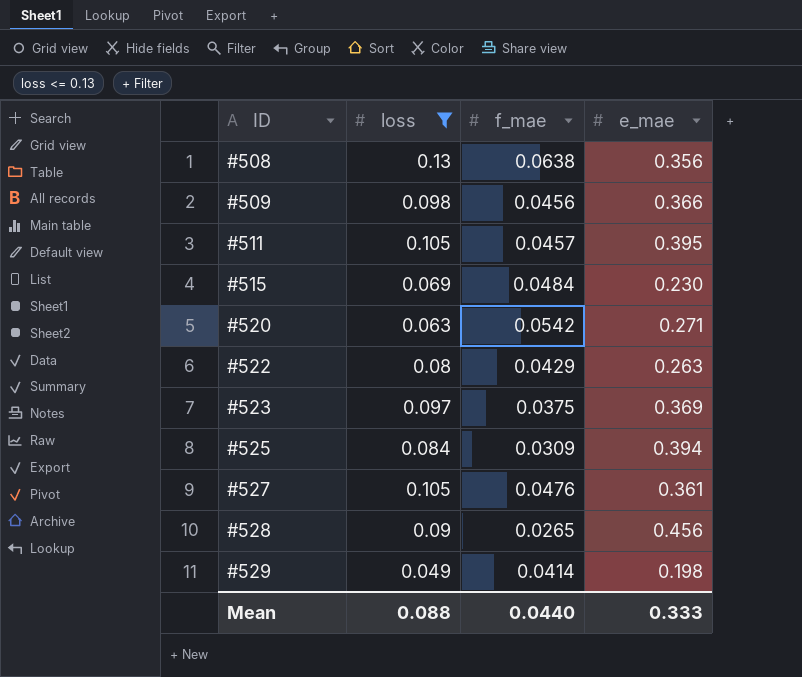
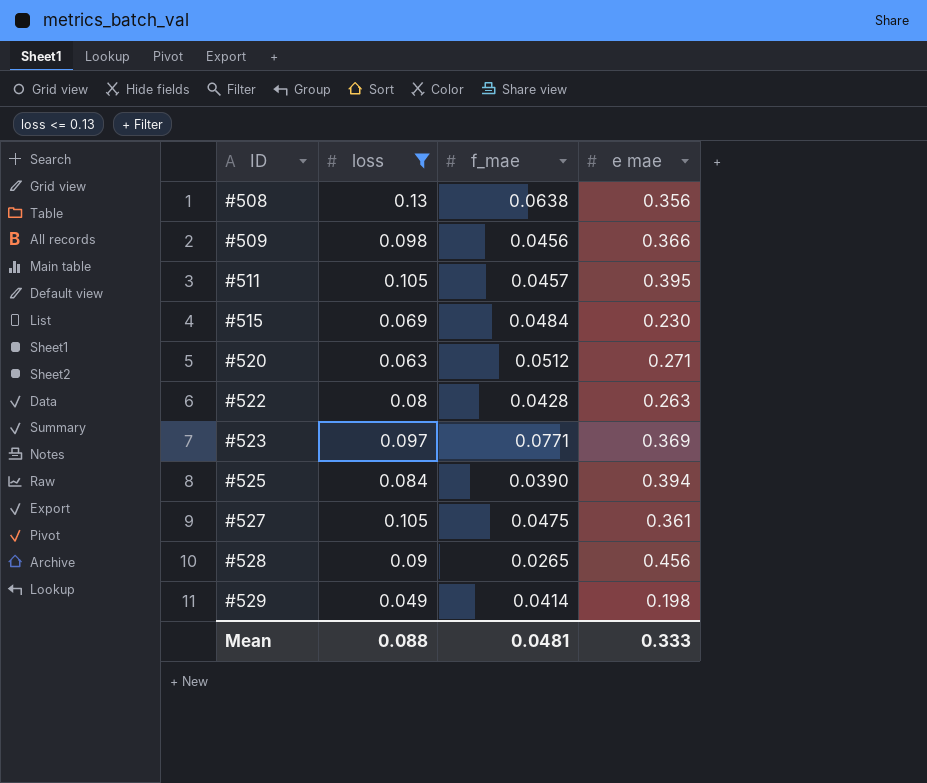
column name: e_mae -> e mae
#520 | f_mae: 0.0542 -> 0.0512
#522 | f_mae: 0.0429 -> 0.0428
#523 | f_mae: 0.0375 -> 0.0771
#525 | f_mae: 0.0309 -> 0.0390
#527 | f_mae: 0.0476 -> 0.0475
Mean | f_mae: 0.0440 -> 0.0481

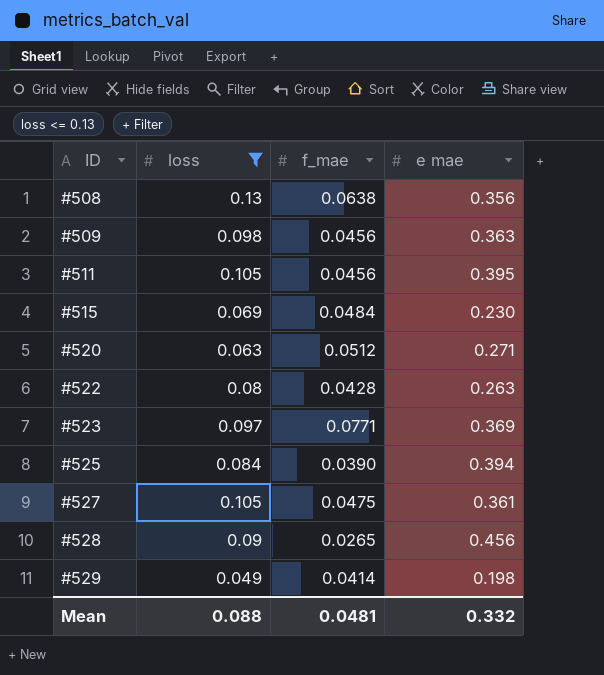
#509 | e mae: 0.366 -> 0.363
#511 | f_mae: 0.0457 -> 0.0456
Mean | e mae: 0.333 -> 0.332

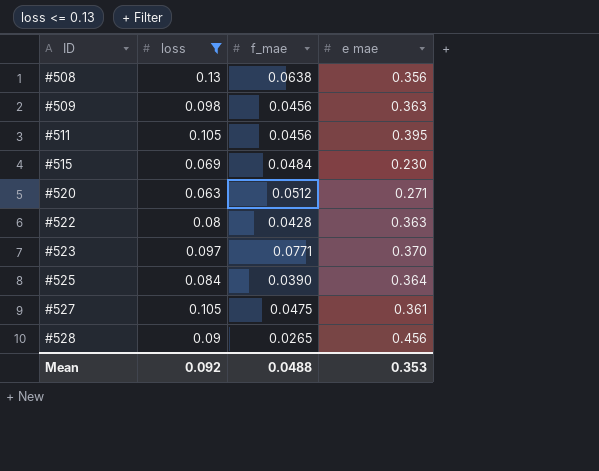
row #529: 0.049 | 0.0414 | 0.198 -> none
#522 | e mae: 0.263 -> 0.363
#523 | e mae: 0.369 -> 0.370
#525 | e mae: 0.394 -> 0.364
Mean | loss: 0.088 -> 0.092
Mean | f_mae: 0.0481 -> 0.0488
Mean | e mae: 0.332 -> 0.353

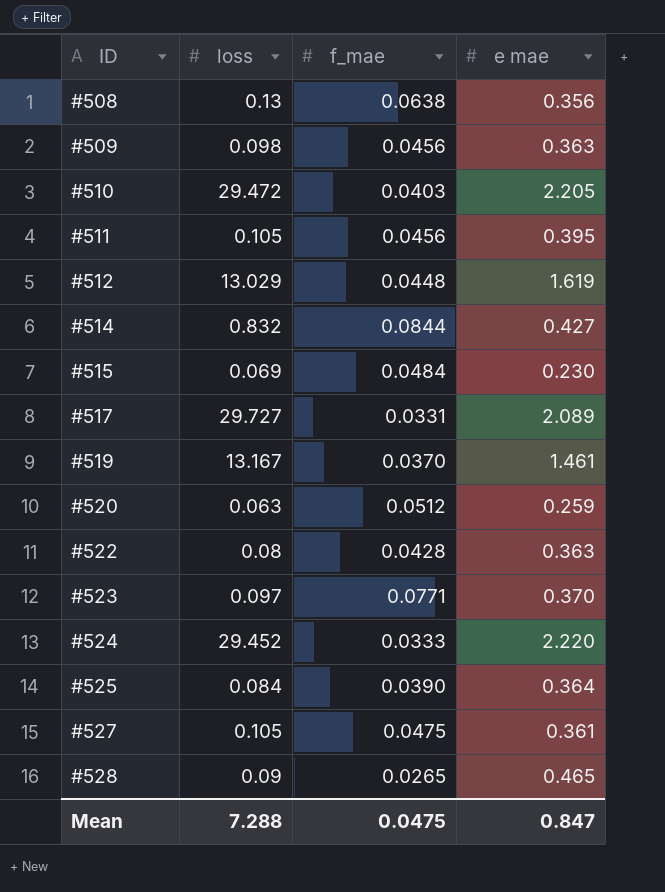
filter: loss <= 0.13 -> none
#520 | e mae: 0.271 -> 0.259
#528 | e mae: 0.456 -> 0.465
Mean | loss: 0.092 -> 7.288
Mean | f_mae: 0.0488 -> 0.0475
Mean | e mae: 0.353 -> 0.847

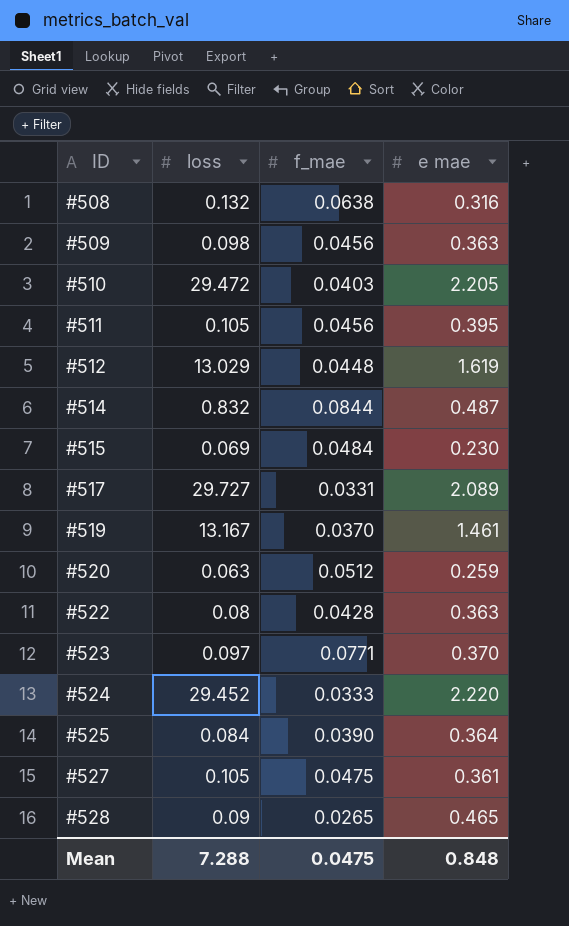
#508 | loss: 0.13 -> 0.132
#508 | e mae: 0.356 -> 0.316
#514 | e mae: 0.427 -> 0.487
Mean | e mae: 0.847 -> 0.848

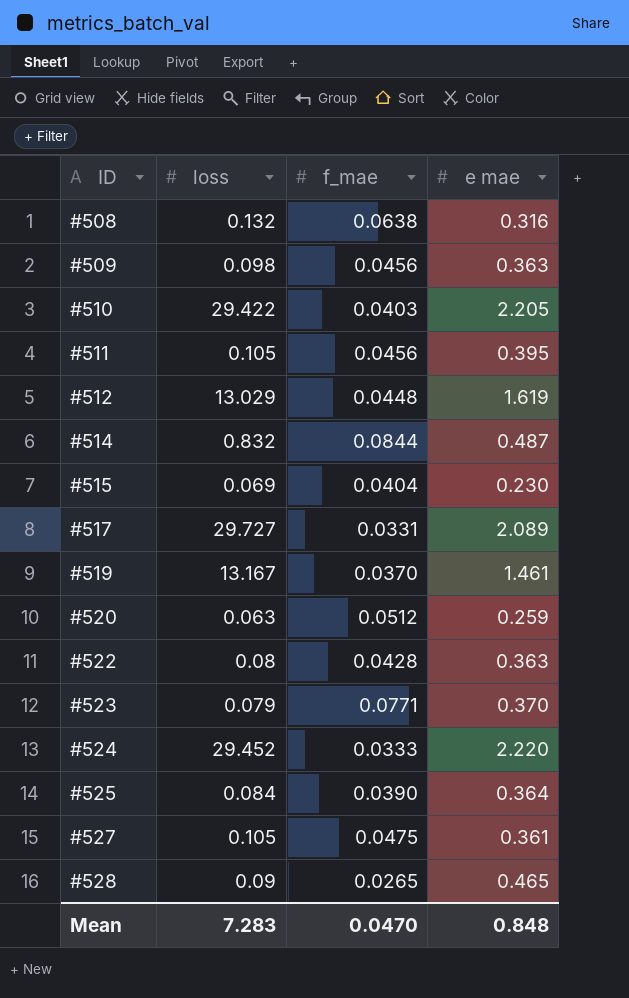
#510 | loss: 29.472 -> 29.422
#515 | f_mae: 0.0484 -> 0.0404
#523 | loss: 0.097 -> 0.079
Mean | loss: 7.288 -> 7.283
Mean | f_mae: 0.0475 -> 0.0470

